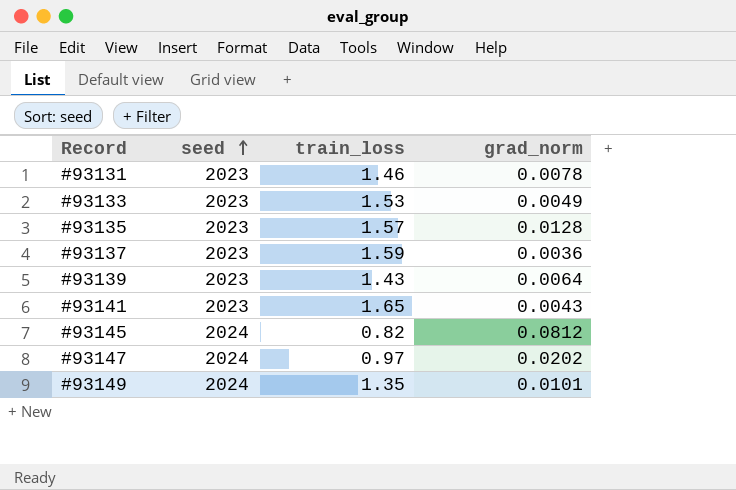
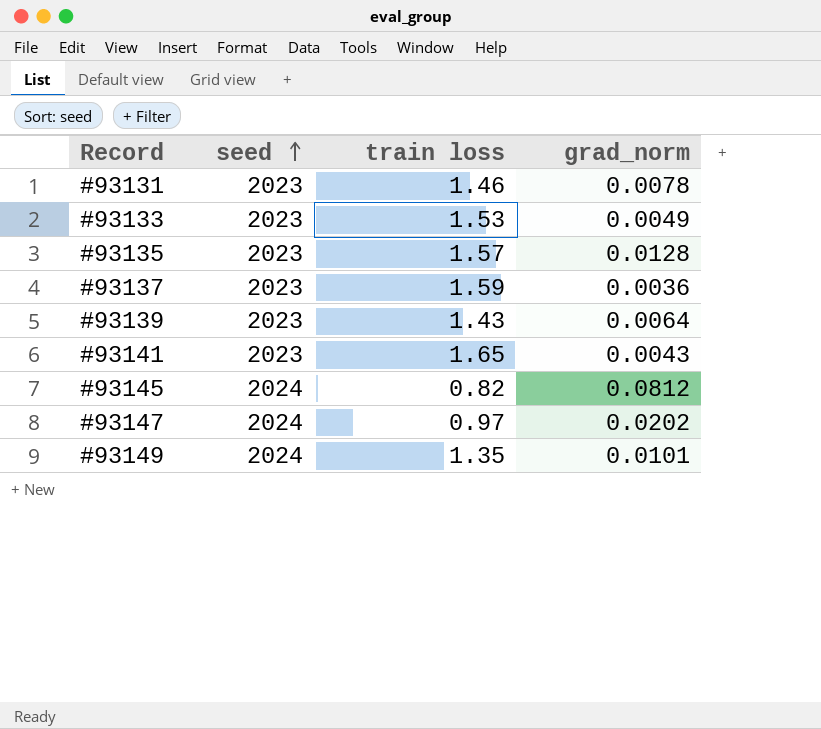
column name: train_loss -> train loss

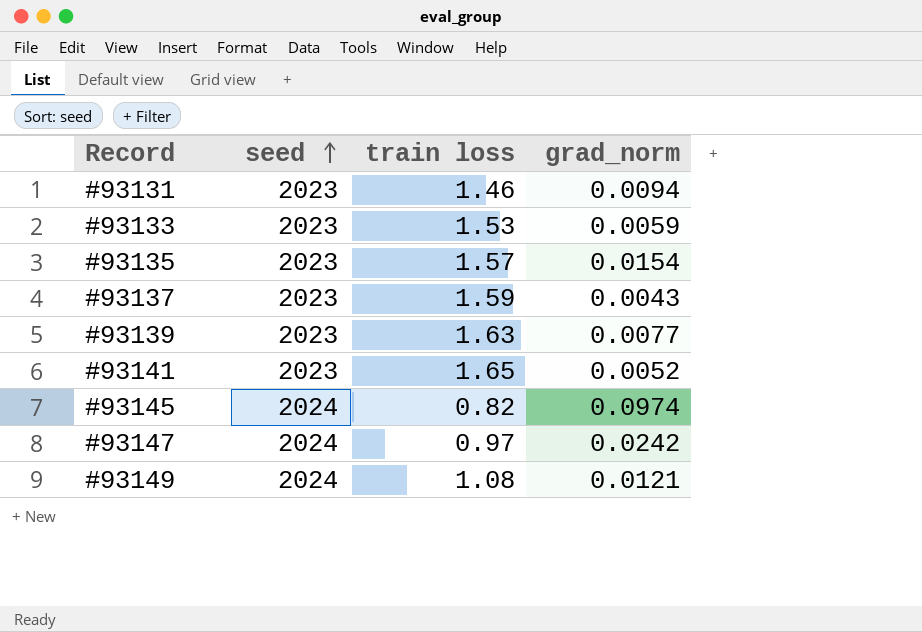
#93131 | grad_norm: 0.0078 -> 0.0094
#93133 | grad_norm: 0.0049 -> 0.0059
#93135 | grad_norm: 0.0128 -> 0.0154
#93137 | grad_norm: 0.0036 -> 0.0043
#93139 | train loss: 1.43 -> 1.63
#93139 | grad_norm: 0.0064 -> 0.0077
#93141 | grad_norm: 0.0043 -> 0.0052
#93145 | grad_norm: 0.0812 -> 0.0974
#93147 | grad_norm: 0.0202 -> 0.0242
#93149 | train loss: 1.35 -> 1.08
#93149 | grad_norm: 0.0101 -> 0.0121

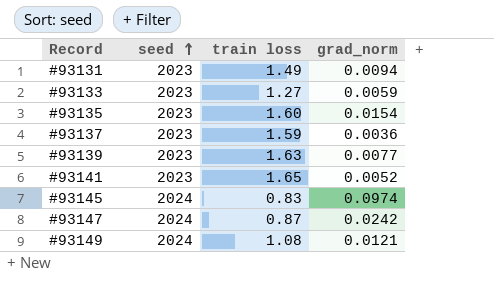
#93131 | train loss: 1.46 -> 1.49
#93133 | train loss: 1.53 -> 1.27
#93135 | train loss: 1.57 -> 1.60
#93137 | grad_norm: 0.0043 -> 0.0036
#93145 | train loss: 0.82 -> 0.83
#93147 | train loss: 0.97 -> 0.87

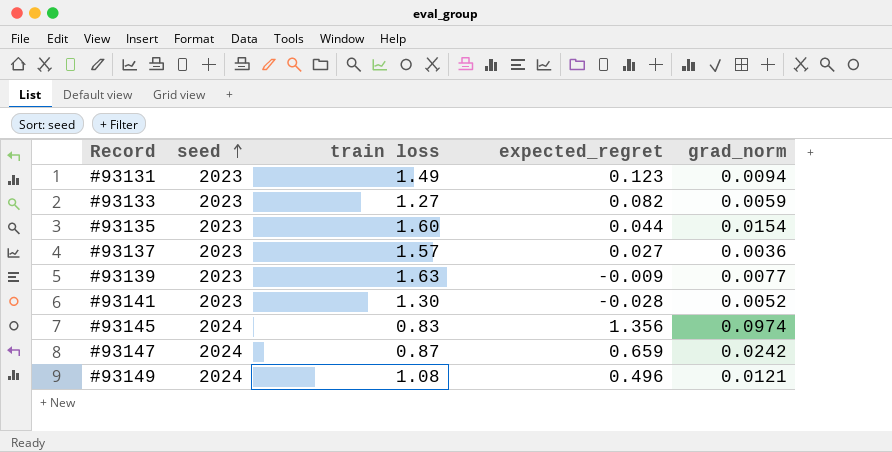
column expected_regret | position: none -> 4
#93137 | train loss: 1.59 -> 1.57
#93141 | train loss: 1.65 -> 1.30

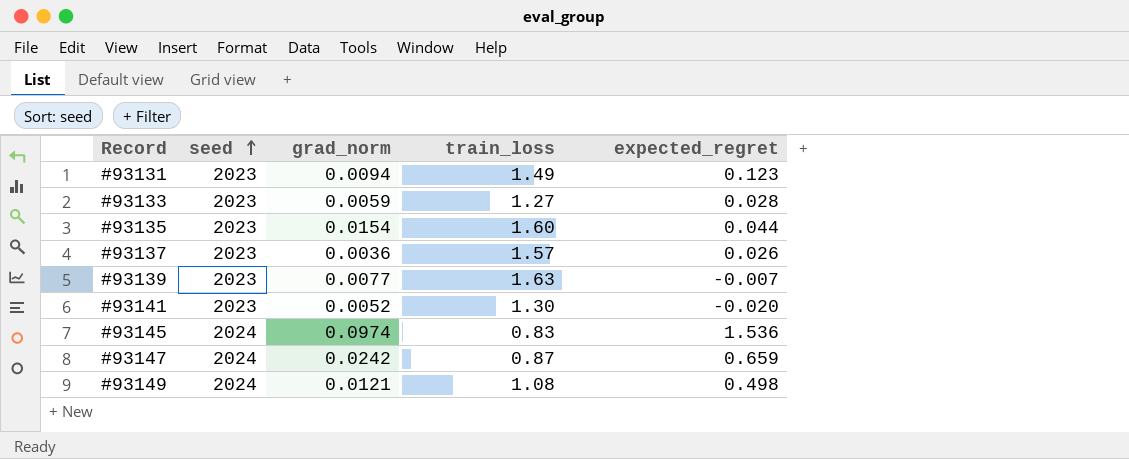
column grad_norm | position: 5 -> 3
column name: train loss -> train_loss
#93133 | expected_regret: 0.082 -> 0.028
#93137 | expected_regret: 0.027 -> 0.026
#93139 | expected_regret: -0.009 -> -0.007
#93141 | expected_regret: -0.028 -> -0.020
#93145 | expected_regret: 1.356 -> 1.536
#93149 | expected_regret: 0.496 -> 0.498

